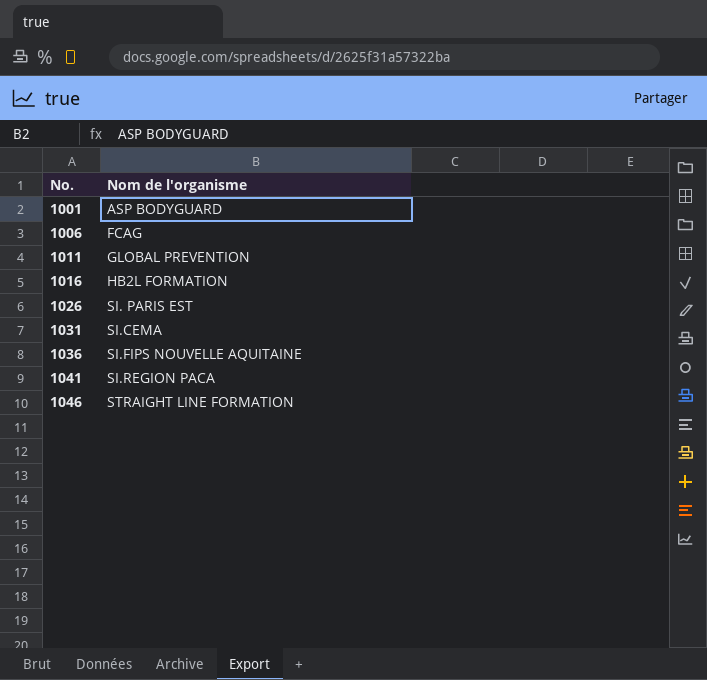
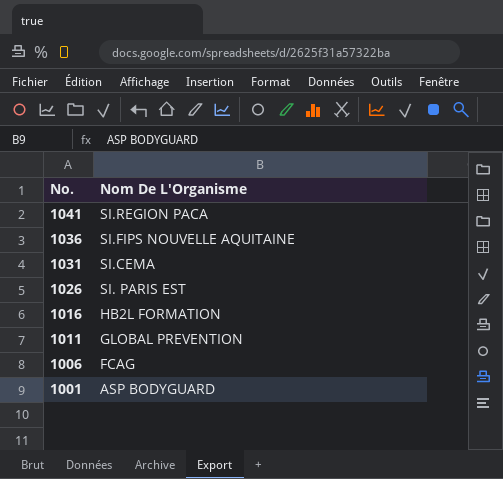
row order: No. ascending -> No. descending
column name: Nom de l'organisme -> Nom De L'Organisme
row 1046: STRAIGHT LINE FORMATION -> none

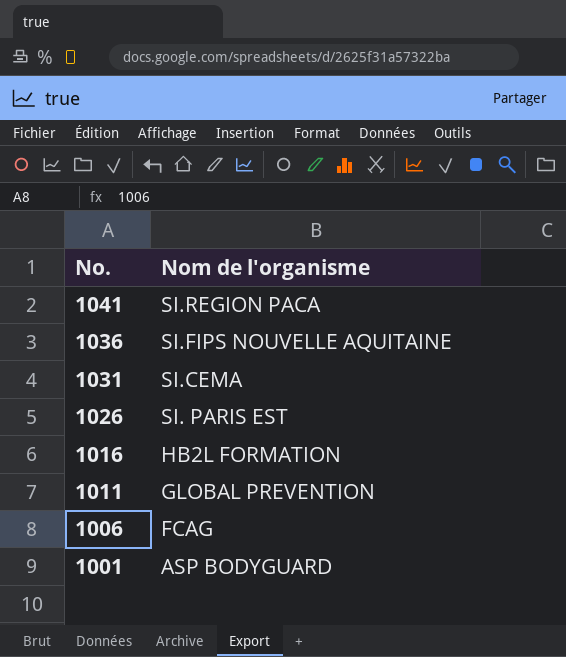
column name: Nom De L'Organisme -> Nom de l'organisme

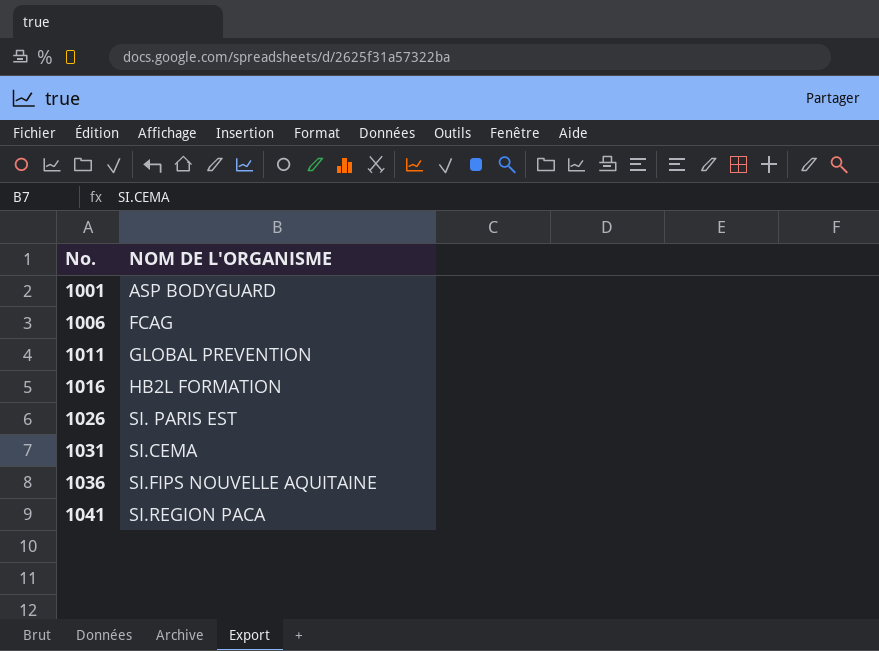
row order: No. descending -> No. ascending
column name: Nom de l'organisme -> NOM DE L'ORGANISME

